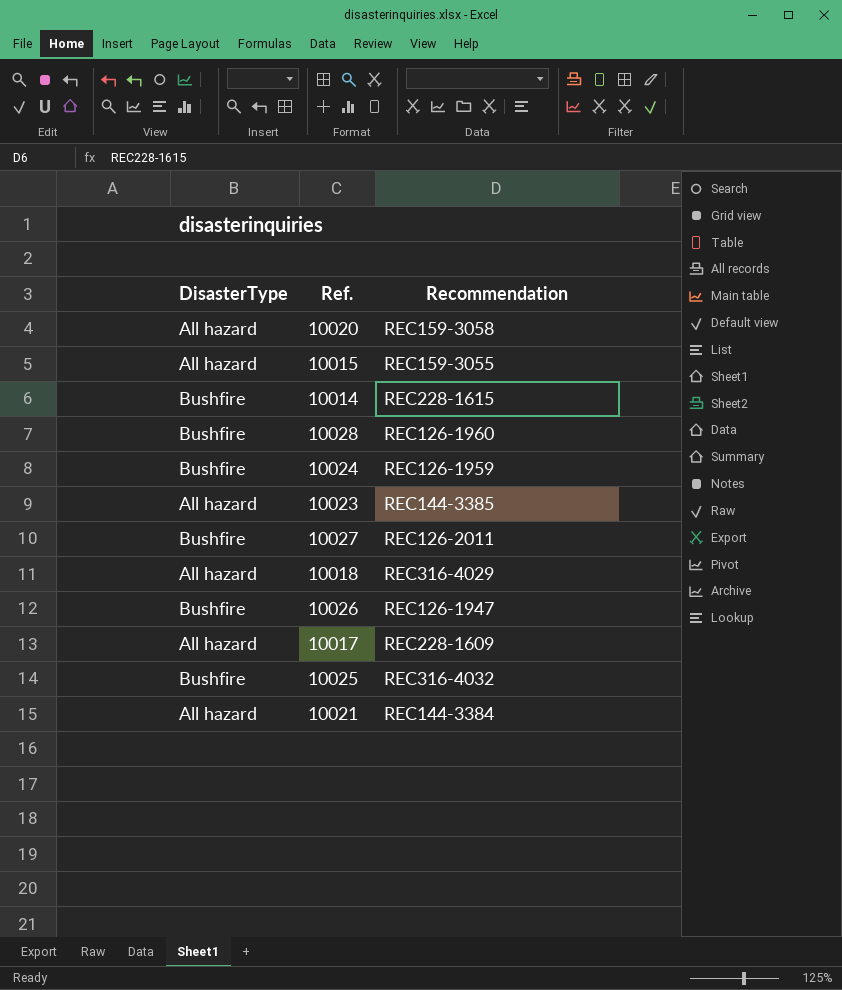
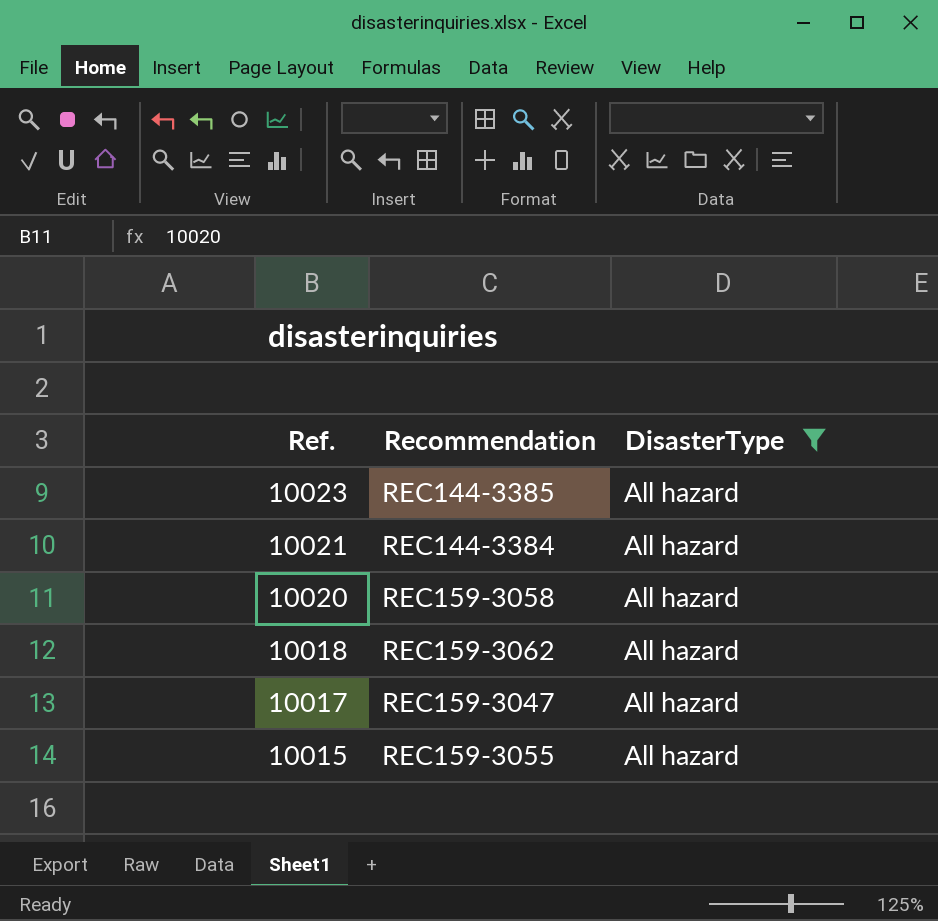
filter: none -> DisasterType = All hazard
row order: none -> Ref. descending
column DisasterType | position: 1 -> 3
10018 | Recommendation: REC316-4029 -> REC159-3062
10017 | Recommendation: REC228-1609 -> REC159-3047

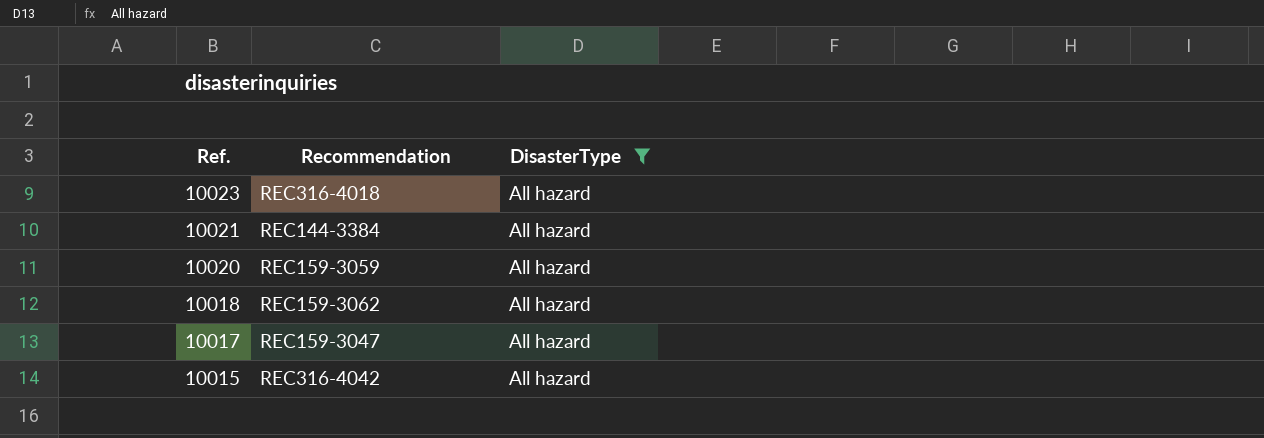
10023 | Recommendation: REC144-3385 -> REC316-4018
10020 | Recommendation: REC159-3058 -> REC159-3059
10015 | Recommendation: REC159-3055 -> REC316-4042

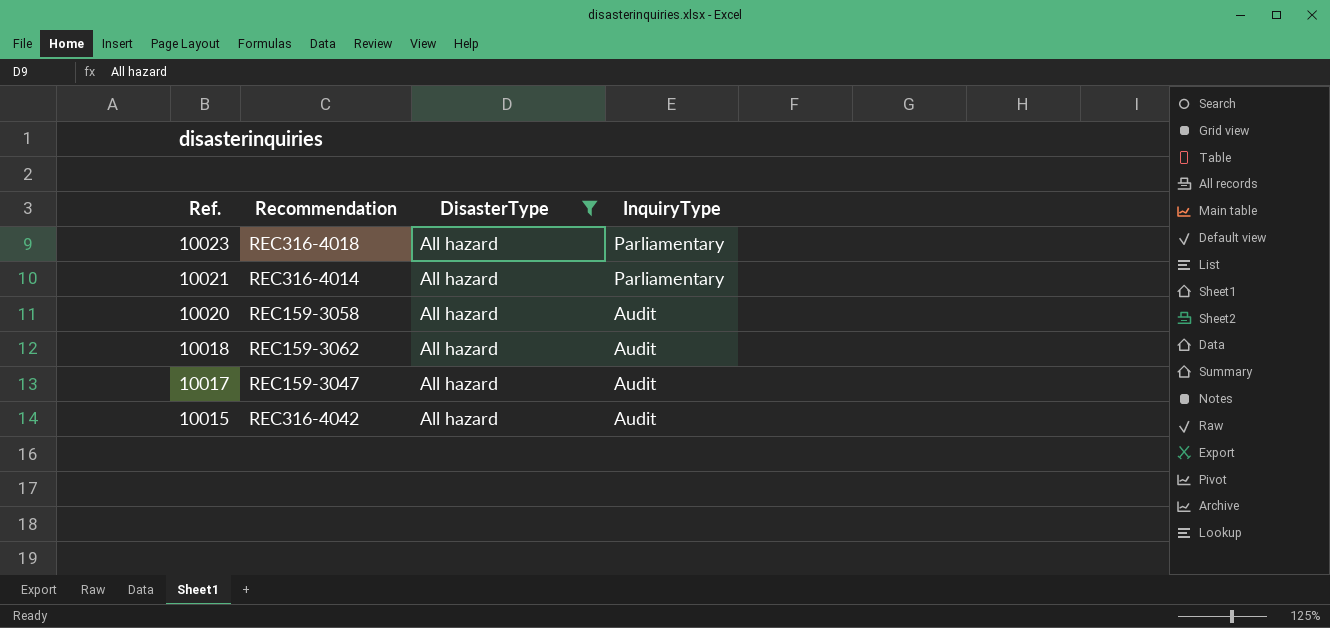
column InquiryType | position: none -> 4
10021 | Recommendation: REC144-3384 -> REC316-4014
10020 | Recommendation: REC159-3059 -> REC159-3058

